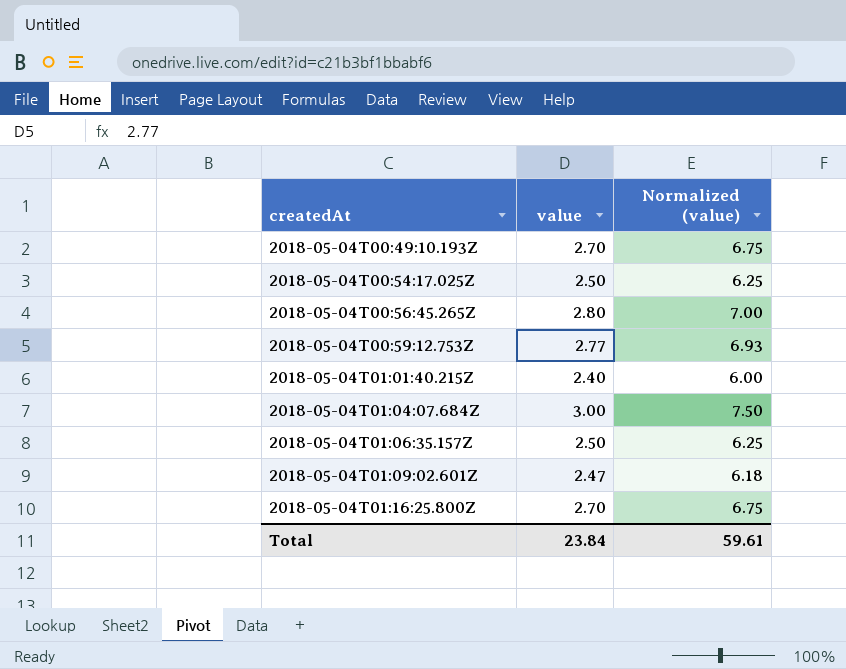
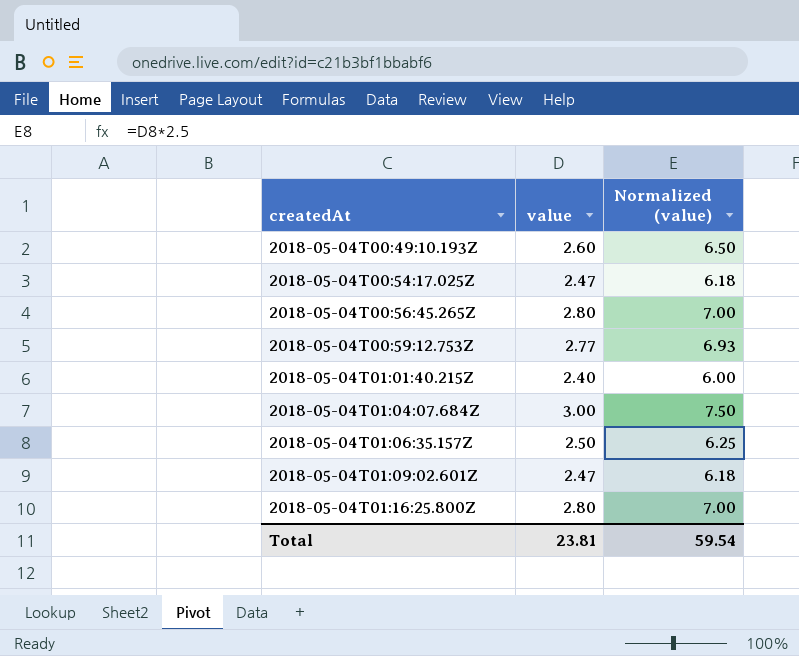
2018-05-04T00:49:10.193Z | value: 2.70 -> 2.60
2018-05-04T00:49:10.193Z | Normalized (value): 6.75 -> 6.50
2018-05-04T00:54:17.025Z | value: 2.50 -> 2.47
2018-05-04T00:54:17.025Z | Normalized (value): 6.25 -> 6.18
2018-05-04T01:16:25.800Z | value: 2.70 -> 2.80
2018-05-04T01:16:25.800Z | Normalized (value): 6.75 -> 7.00
Total | value: 23.84 -> 23.81
Total | Normalized (value): 59.61 -> 59.54

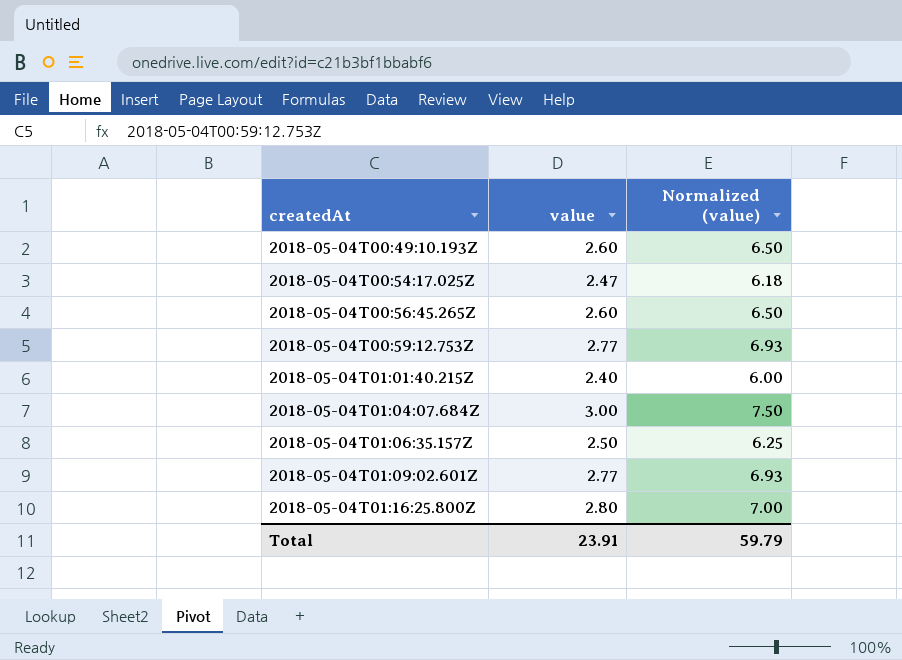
2018-05-04T00:56:45.265Z | value: 2.80 -> 2.60
2018-05-04T00:56:45.265Z | Normalized (value): 7.00 -> 6.50
2018-05-04T01:09:02.601Z | value: 2.47 -> 2.77
2018-05-04T01:09:02.601Z | Normalized (value): 6.18 -> 6.93
Total | value: 23.81 -> 23.91
Total | Normalized (value): 59.54 -> 59.79

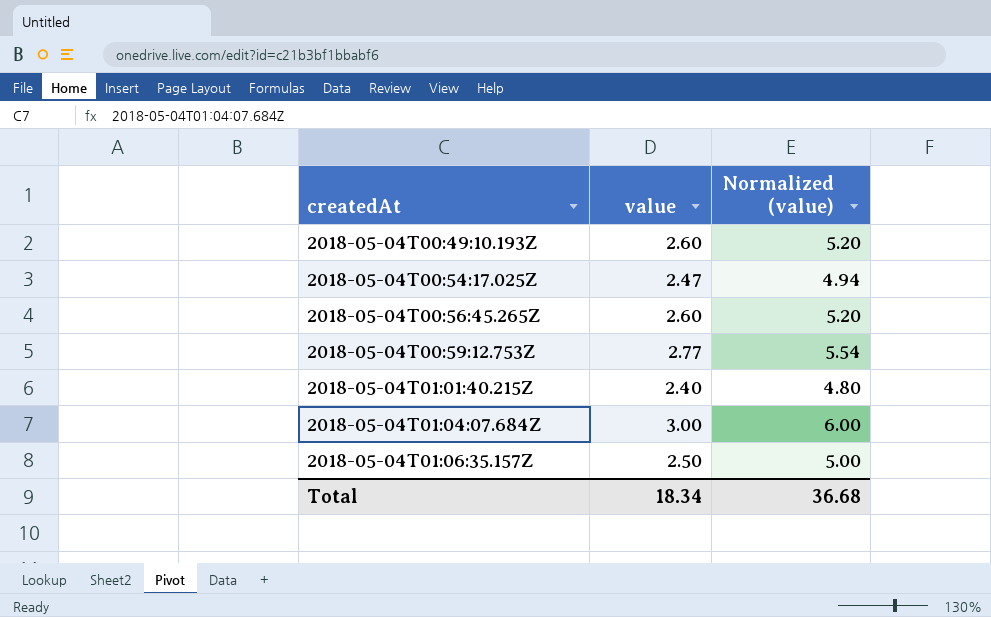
column Normalized (value) | formula: [value] * 2.5 -> [value] * 2
row 2018-05-04T01:09:02.601Z: 2.77 | 6.93 -> none
row 2018-05-04T01:16:25.800Z: 2.80 | 7.00 -> none
Total | value: 23.91 -> 18.34
Total | Normalized (value): 59.79 -> 36.68

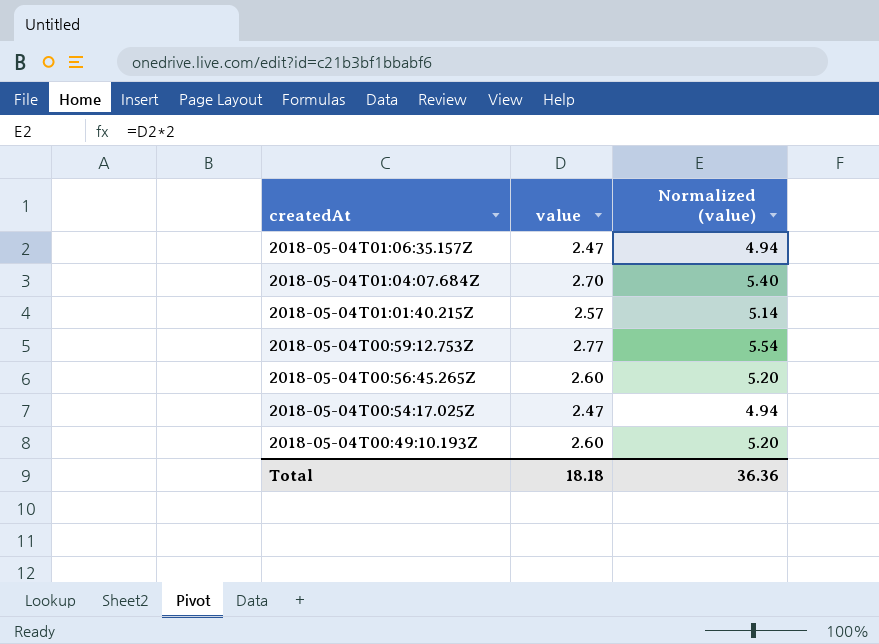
row order: createdAt ascending -> createdAt descending
2018-05-04T01:06:35.157Z | value: 2.50 -> 2.47
2018-05-04T01:06:35.157Z | Normalized (value): 5.00 -> 4.94
2018-05-04T01:04:07.684Z | value: 3.00 -> 2.70
2018-05-04T01:04:07.684Z | Normalized (value): 6.00 -> 5.40
2018-05-04T01:01:40.215Z | value: 2.40 -> 2.57
2018-05-04T01:01:40.215Z | Normalized (value): 4.80 -> 5.14
Total | value: 18.34 -> 18.18
Total | Normalized (value): 36.68 -> 36.36

